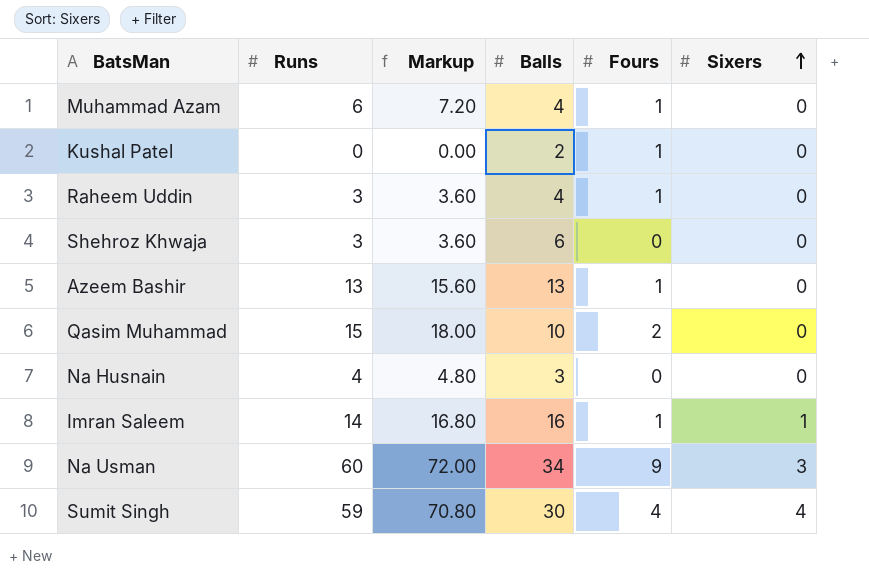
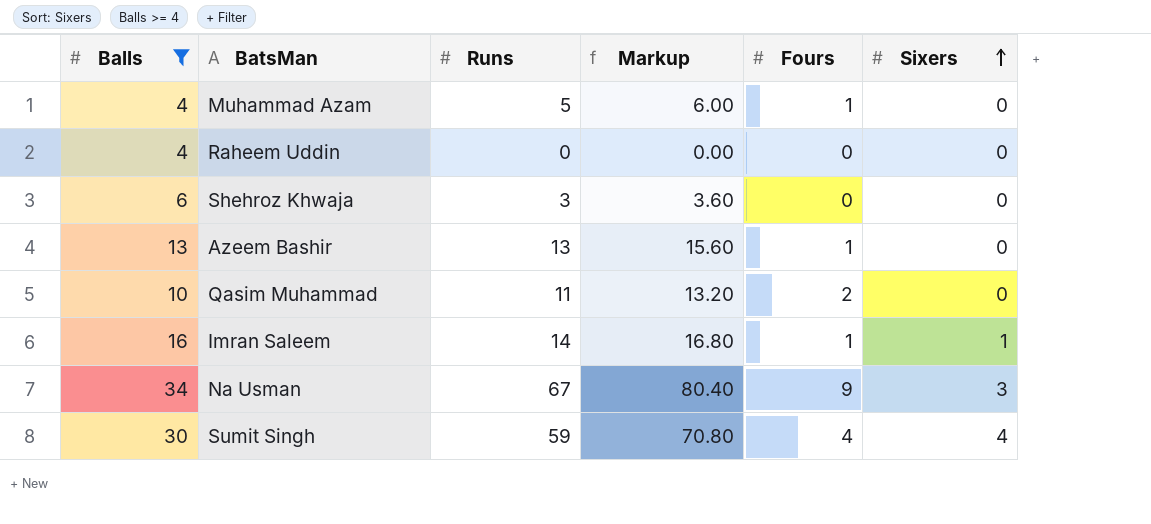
filter: none -> Balls >= 4
column Balls | position: 4 -> 1
Muhammad Azam | Runs: 6 -> 5
Muhammad Azam | Markup: 7.20 -> 6.00
Raheem Uddin | Runs: 3 -> 0
Raheem Uddin | Markup: 3.60 -> 0.00
Raheem Uddin | Fours: 1 -> 0
Qasim Muhammad | Runs: 15 -> 11
Qasim Muhammad | Markup: 18.00 -> 13.20
Na Usman | Runs: 60 -> 67
Na Usman | Markup: 72.00 -> 80.40

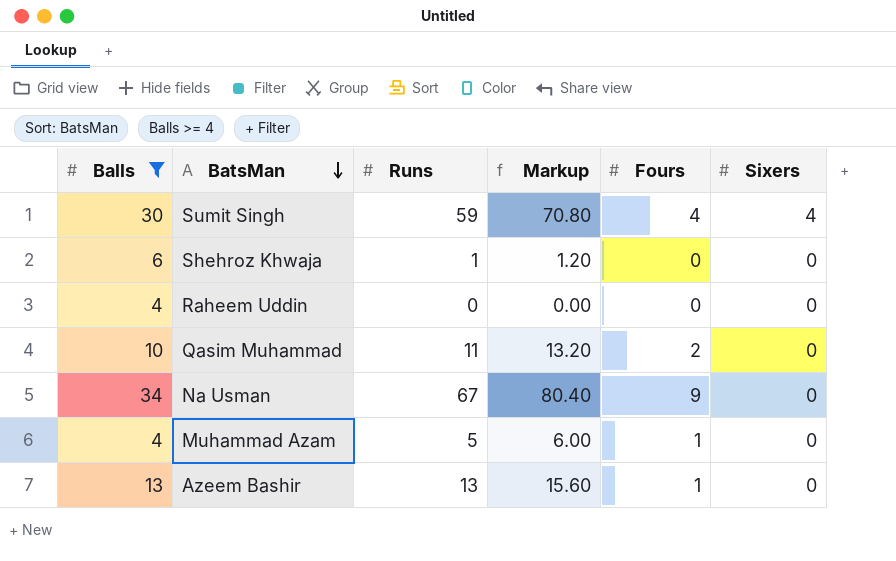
row order: Sixers ascending -> BatsMan descending
row Imran Saleem: 16 | 14 | 16.80 | 1 | 1 -> none
Shehroz Khwaja | Runs: 3 -> 1
Shehroz Khwaja | Markup: 3.60 -> 1.20
Na Usman | Sixers: 3 -> 0

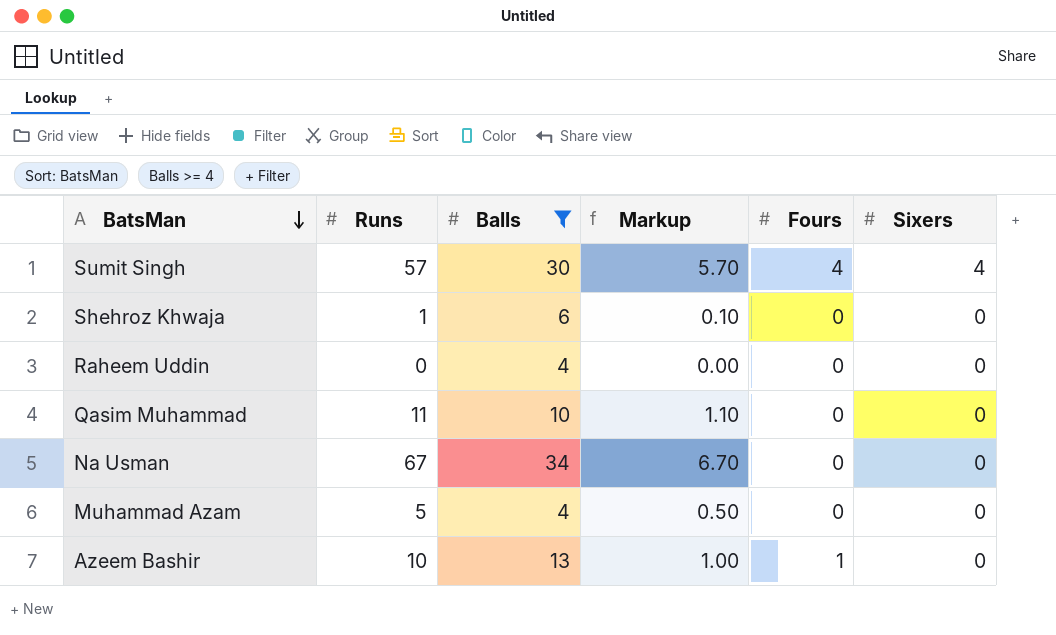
column Balls | position: 1 -> 3
column Markup | formula: [Runs] * 1.2 -> [Runs] * 0.1
Sumit Singh | Runs: 59 -> 57
Qasim Muhammad | Fours: 2 -> 0
Na Usman | Fours: 9 -> 0
Muhammad Azam | Fours: 1 -> 0
Azeem Bashir | Runs: 13 -> 10

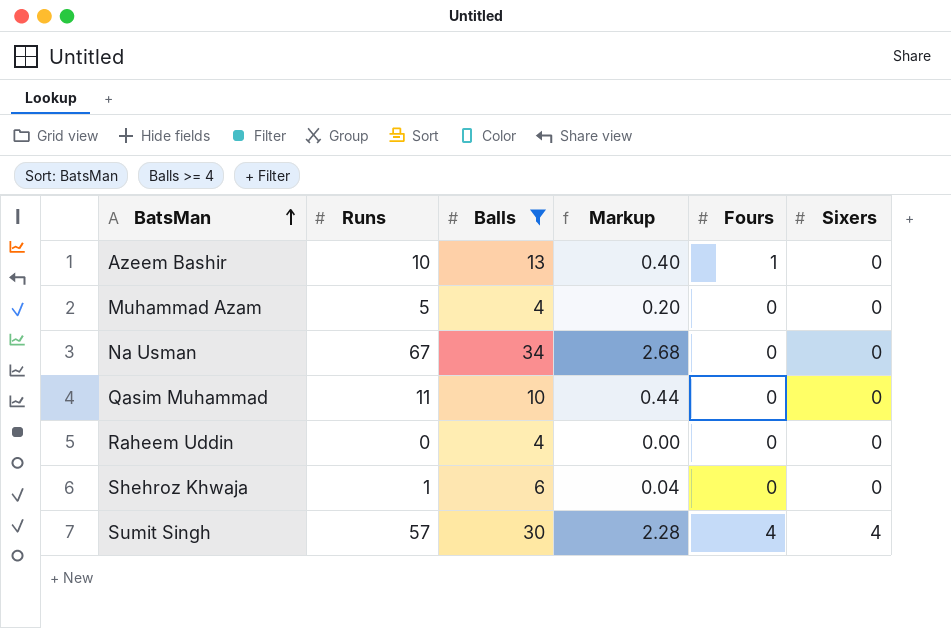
row order: BatsMan descending -> BatsMan ascending
column Markup | formula: [Runs] * 0.1 -> [Runs] * 0.04

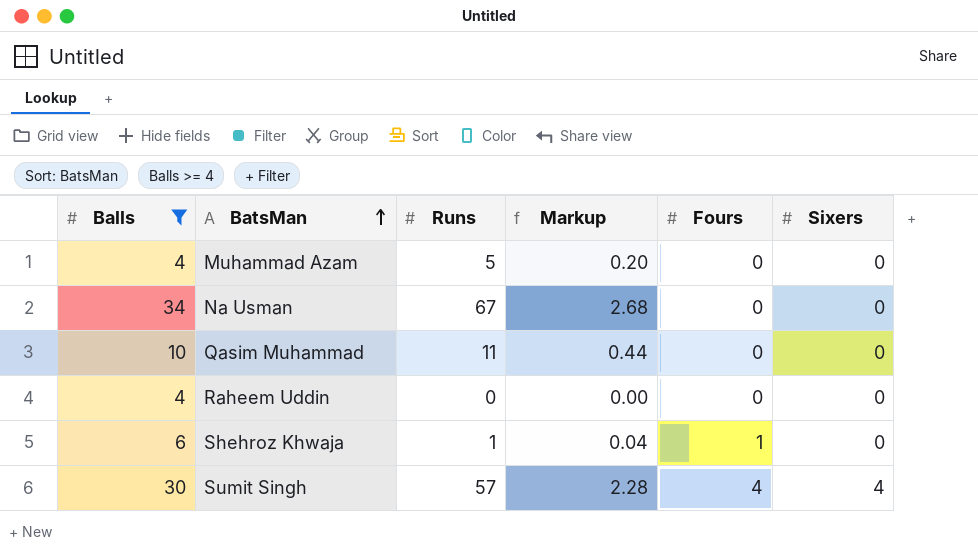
column Balls | position: 3 -> 1
row Azeem Bashir: 10 | 13 | 0.40 | 1 | 0 -> none
Shehroz Khwaja | Fours: 0 -> 1

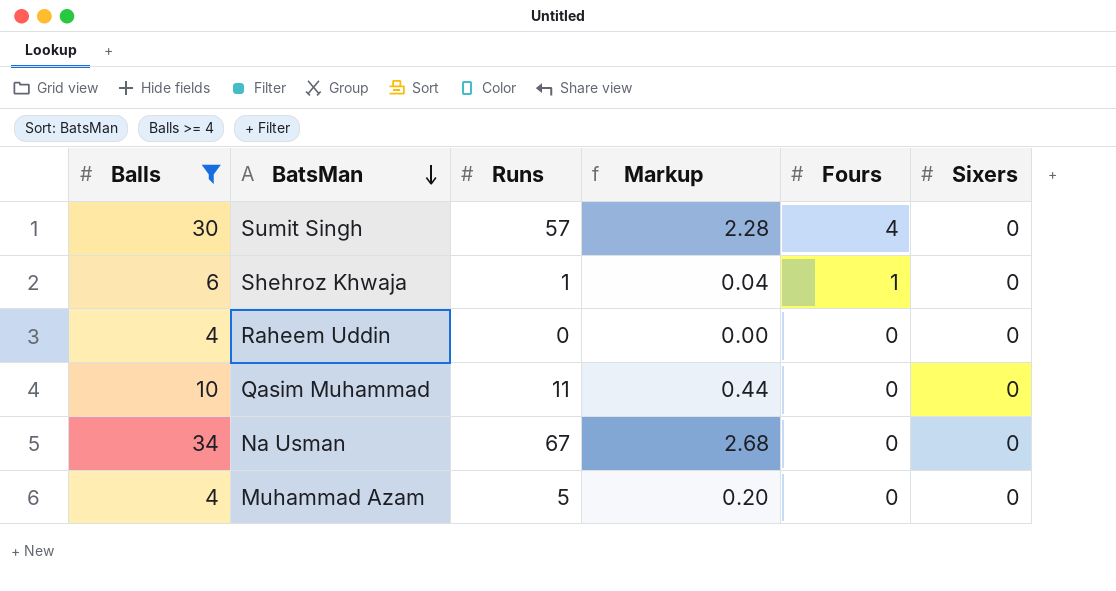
row order: BatsMan ascending -> BatsMan descending
Sumit Singh | Sixers: 4 -> 0

